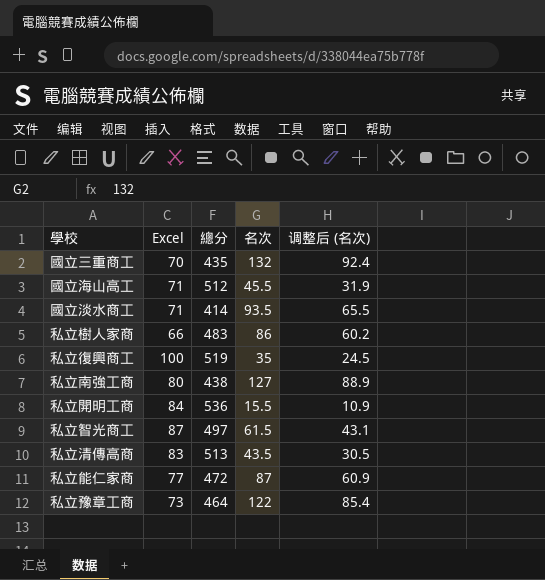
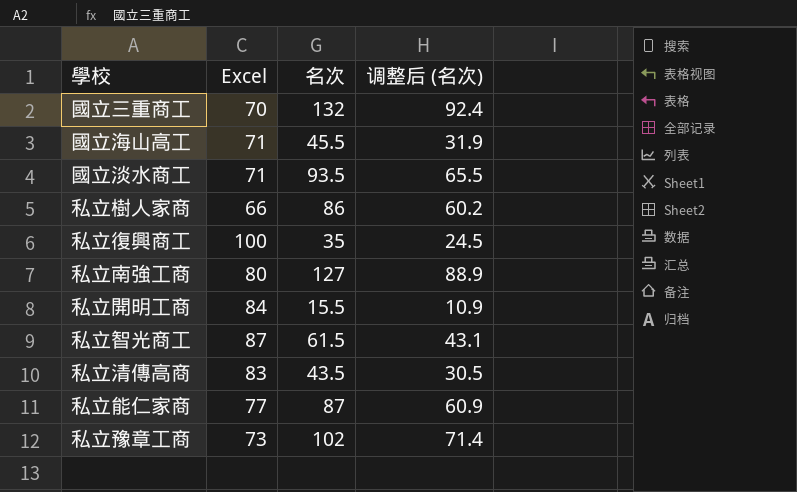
column 總分 | position: 3 -> none
私立豫章工商 | 名次: 122 -> 102
私立豫章工商 | 调整后 (名次): 85.4 -> 71.4

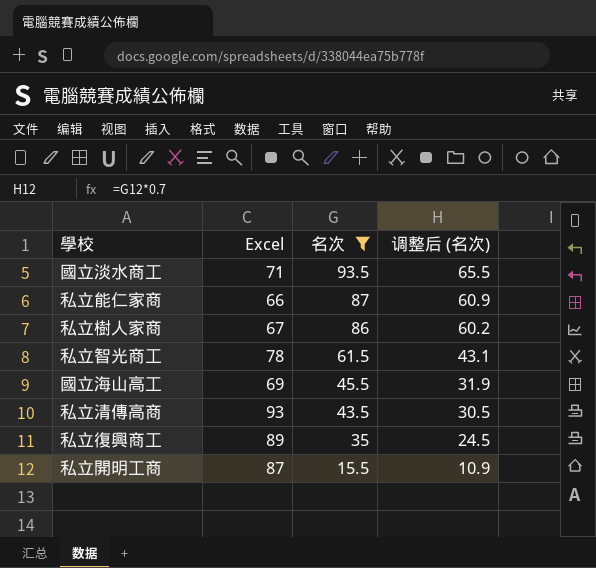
filter: none -> 名次 <= 93.5
row order: none -> 名次 descending
私立能仁家商 | Excel: 77 -> 66
私立樹人家商 | Excel: 66 -> 67
私立智光商工 | Excel: 87 -> 78
國立海山高工 | Excel: 71 -> 69
私立清傳高商 | Excel: 83 -> 93
私立復興商工 | Excel: 100 -> 89
私立開明工商 | Excel: 84 -> 87

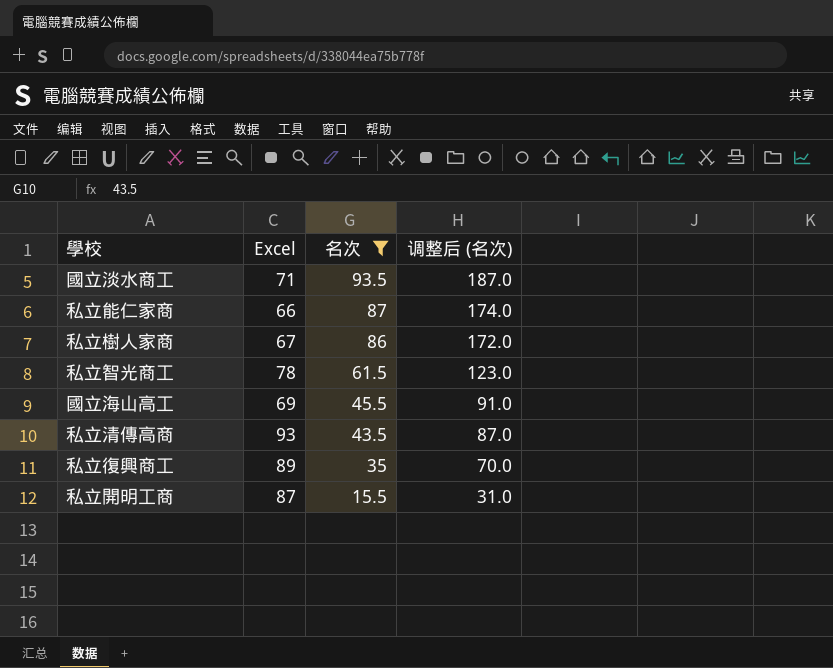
column 调整后 (名次) | formula: [名次] * 0.7 -> [名次] * 2

